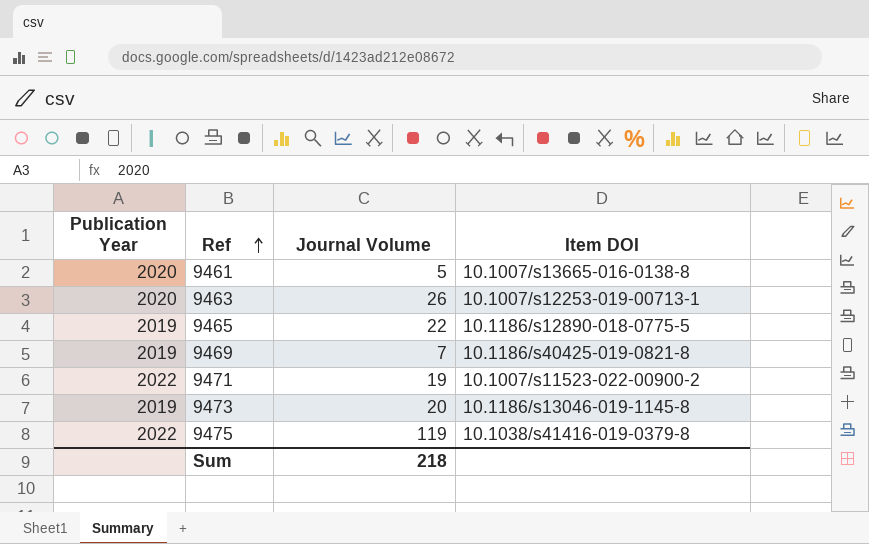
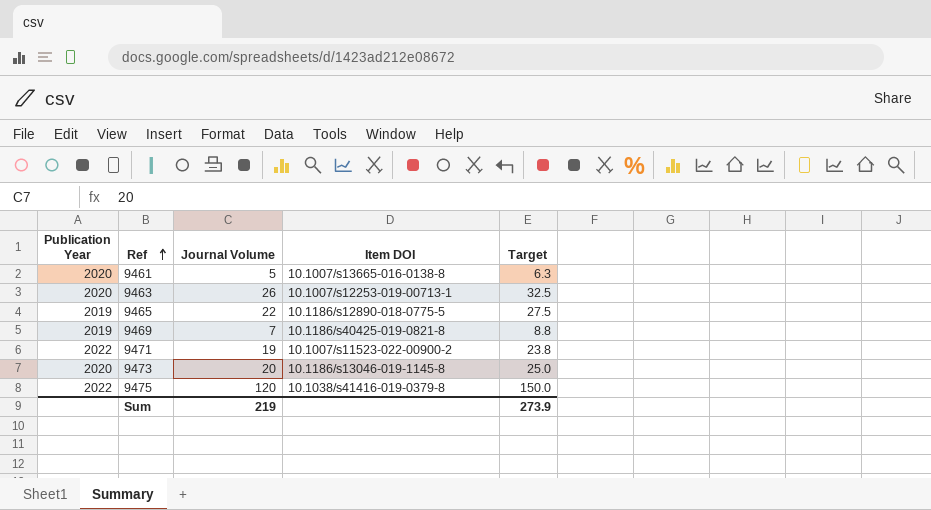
column Target | formula: none -> [Journal Volume] * 1.25
9473 | Publication Year: 2019 -> 2020
9475 | Journal Volume: 119 -> 120
Sum | Journal Volume: 218 -> 219

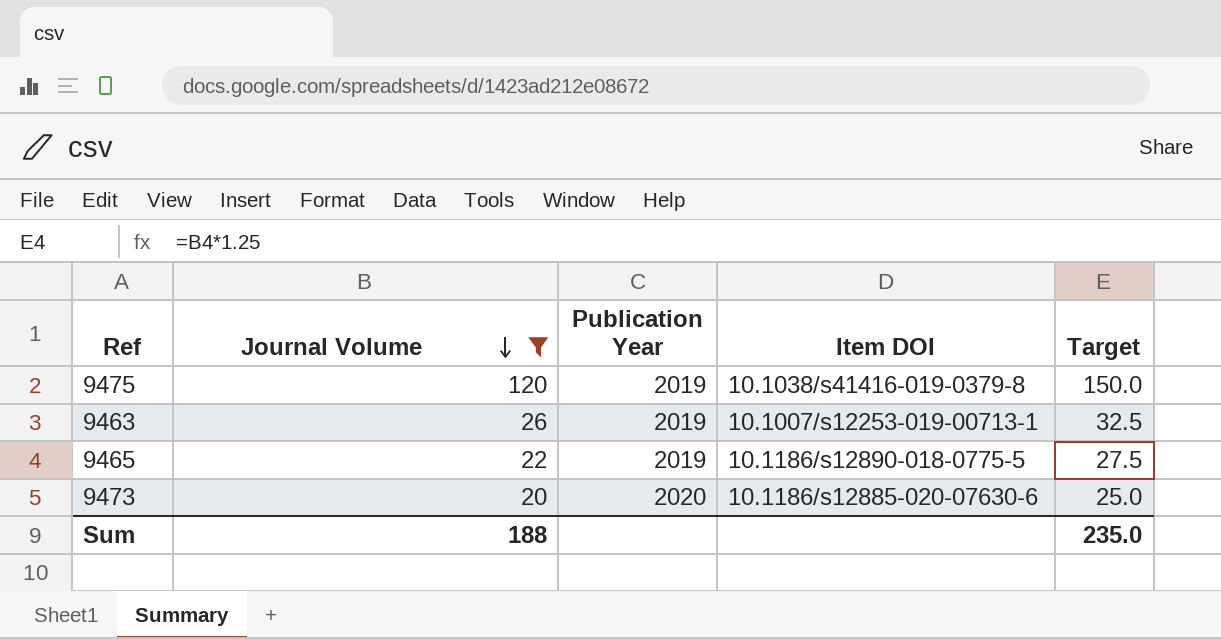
filter: none -> Journal Volume >= 20
row order: Ref ascending -> Journal Volume descending
column Publication Year | position: 1 -> 3
9475 | Publication Year: 2022 -> 2019
9463 | Publication Year: 2020 -> 2019
9473 | Item DOI: 10.1186/s13046-019-1145-8 -> 10.1186/s12885-020-07630-6
Sum | Journal Volume: 219 -> 188
Sum | Target: 273.9 -> 235.0

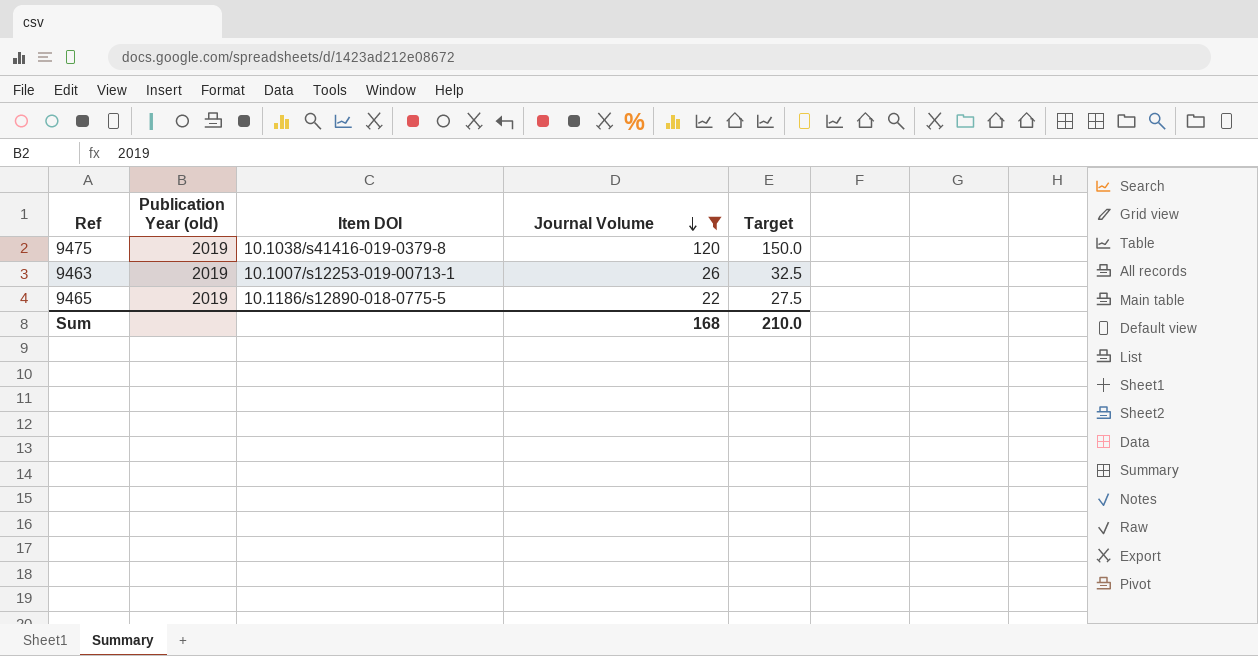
column name: Publication Year -> Publication Year (old)
column Journal Volume | position: 2 -> 4
row 9473: 20 | 2020 | 10.1186/s12885-020-07630-6 | 25.0 -> none
Sum | Journal Volume: 188 -> 168
Sum | Target: 235.0 -> 210.0

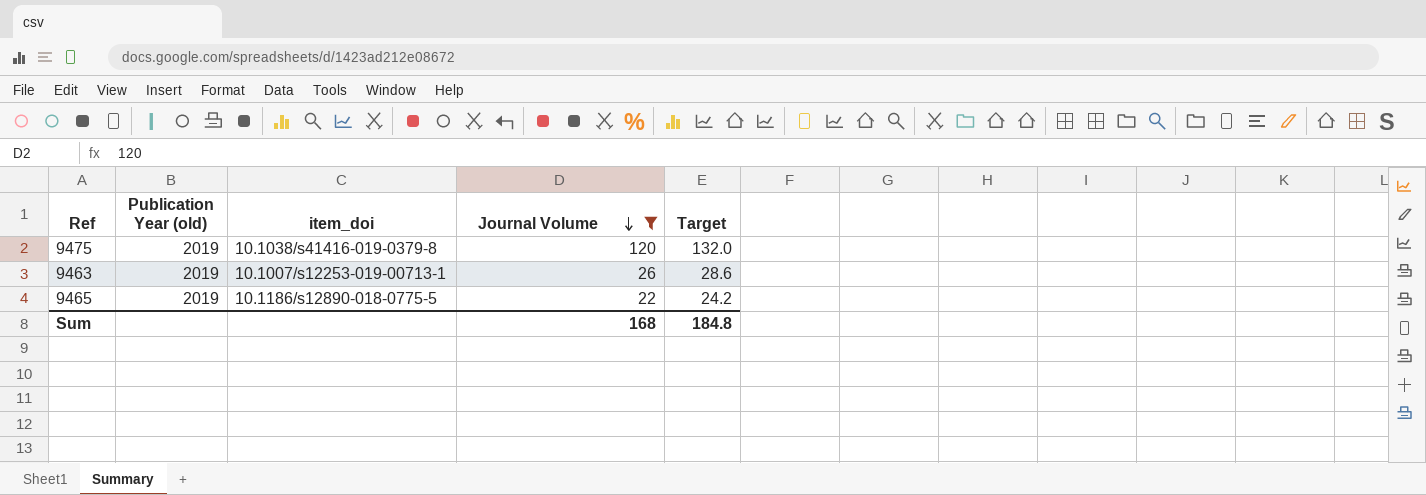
column name: Item DOI -> item_doi
column Target | formula: [Journal Volume] * 1.25 -> [Journal Volume] * 1.1
Sum | Target: 210.0 -> 184.8

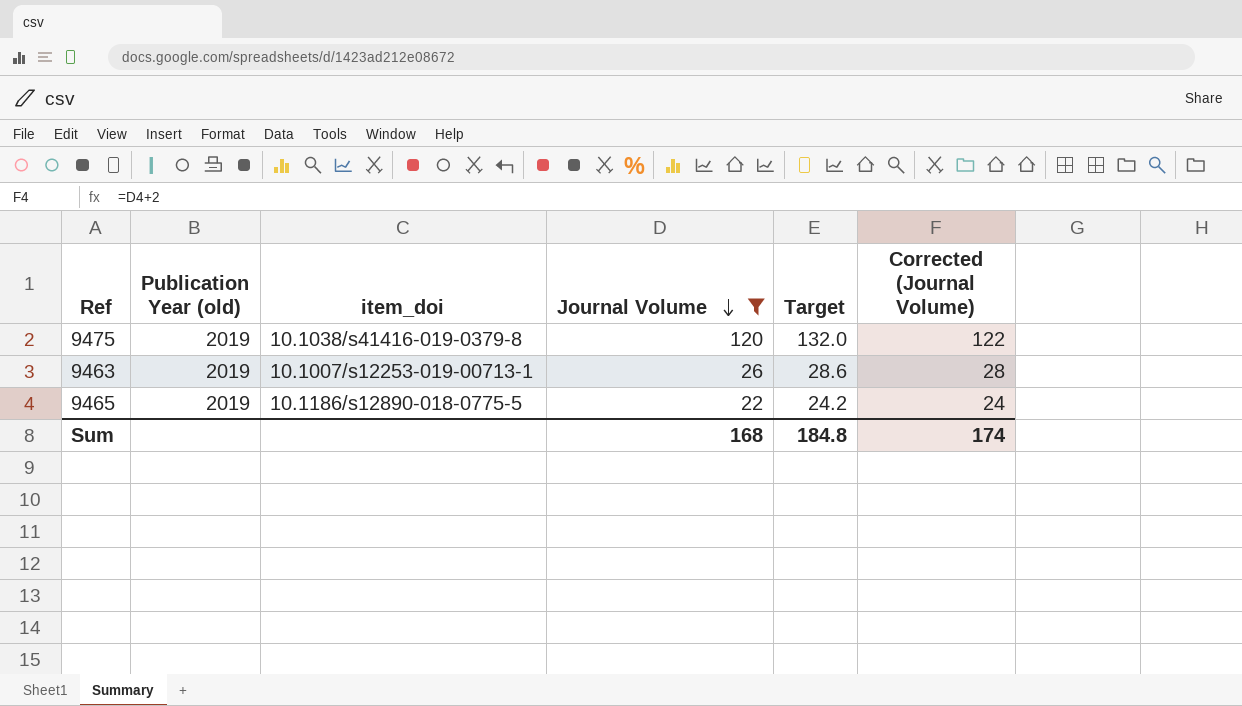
column Corrected (Journal Volume) | formula: none -> [Journal Volume] + 2

